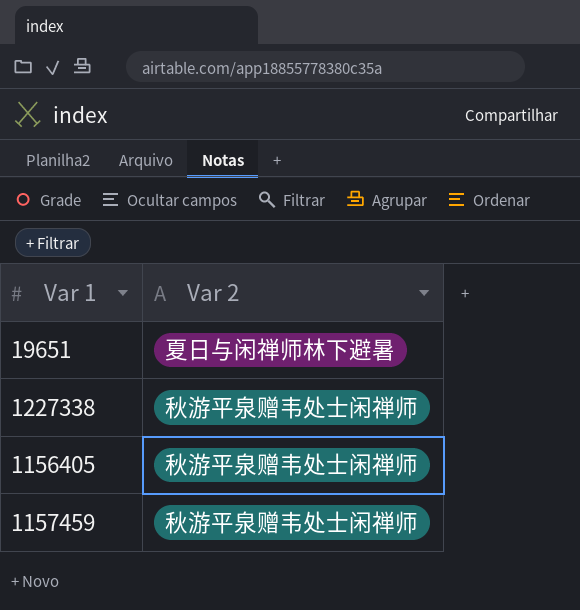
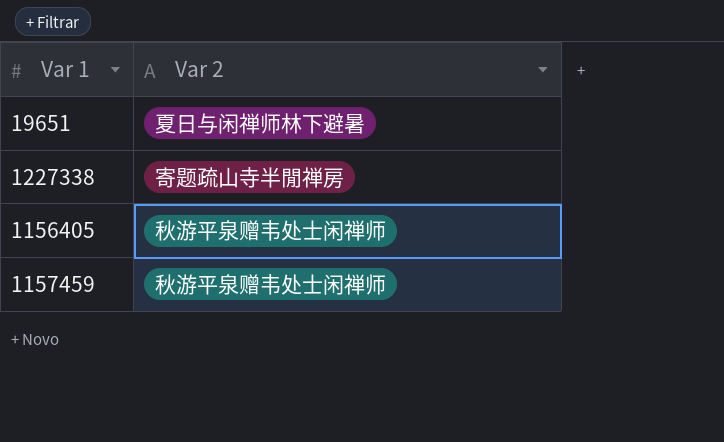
1227338 | Var 2: 秋游平泉赠韦处士闲禅师 -> 寄题疏山寺半閒禅房

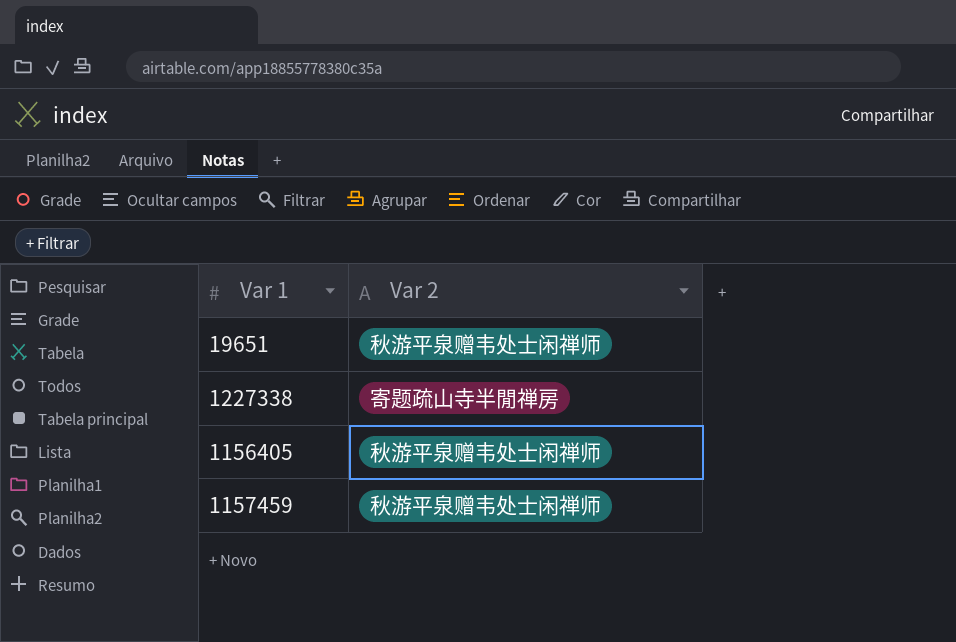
19651 | Var 2: 夏日与闲禅师林下避暑 -> 秋游平泉赠韦处士闲禅师

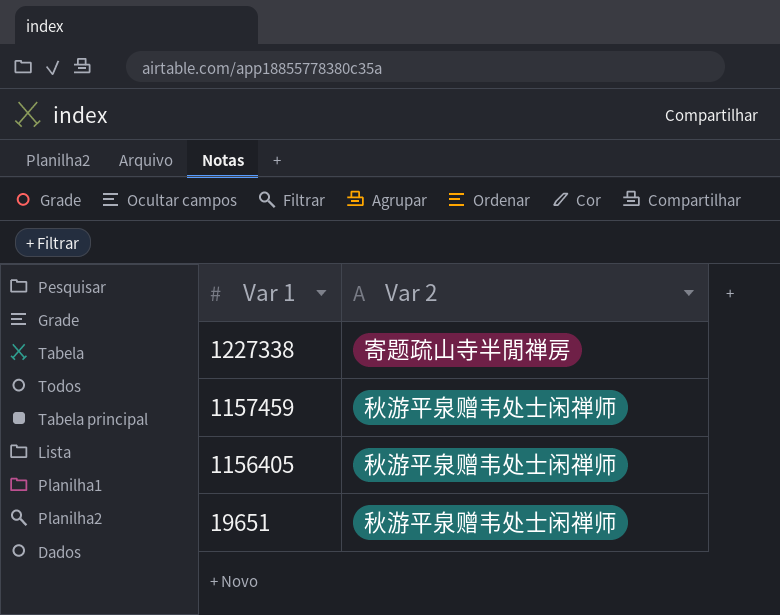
row order: none -> Var 1 descending

